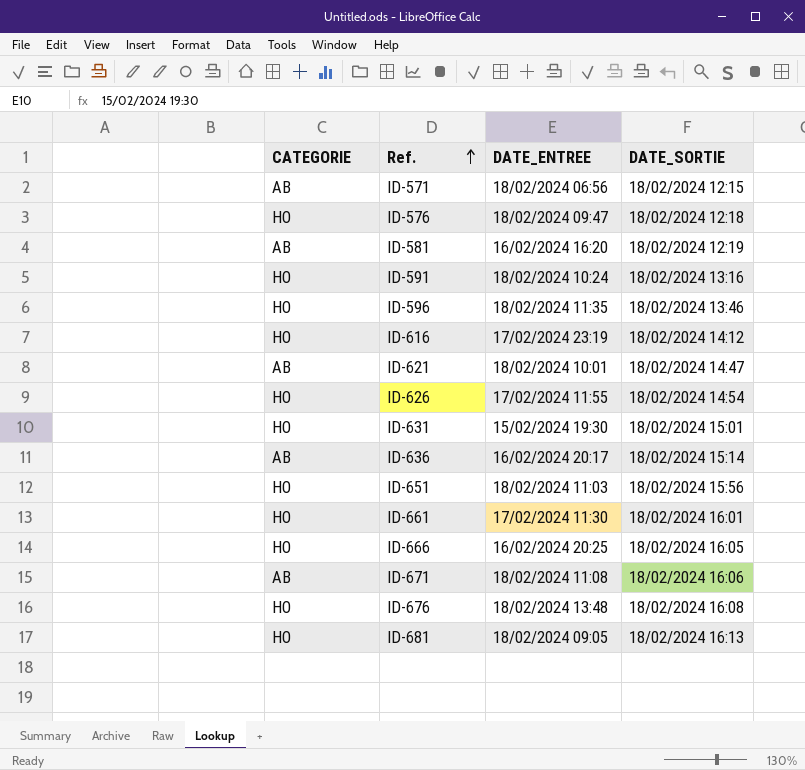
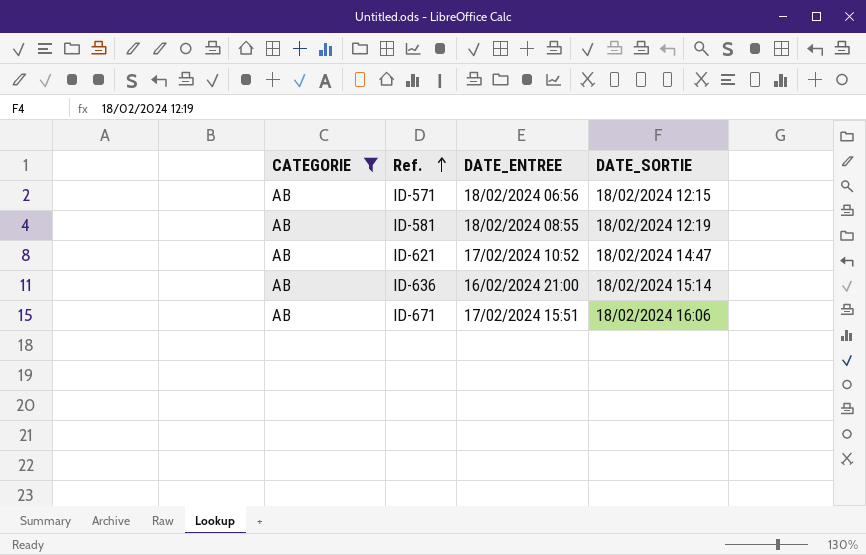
filter: none -> CATEGORIE = AB
ID-581 | DATE_ENTREE: 16/02/2024 16:20 -> 18/02/2024 08:55
ID-621 | DATE_ENTREE: 18/02/2024 10:01 -> 17/02/2024 10:52
ID-636 | DATE_ENTREE: 16/02/2024 20:17 -> 16/02/2024 21:00
ID-671 | DATE_ENTREE: 18/02/2024 11:08 -> 17/02/2024 15:51

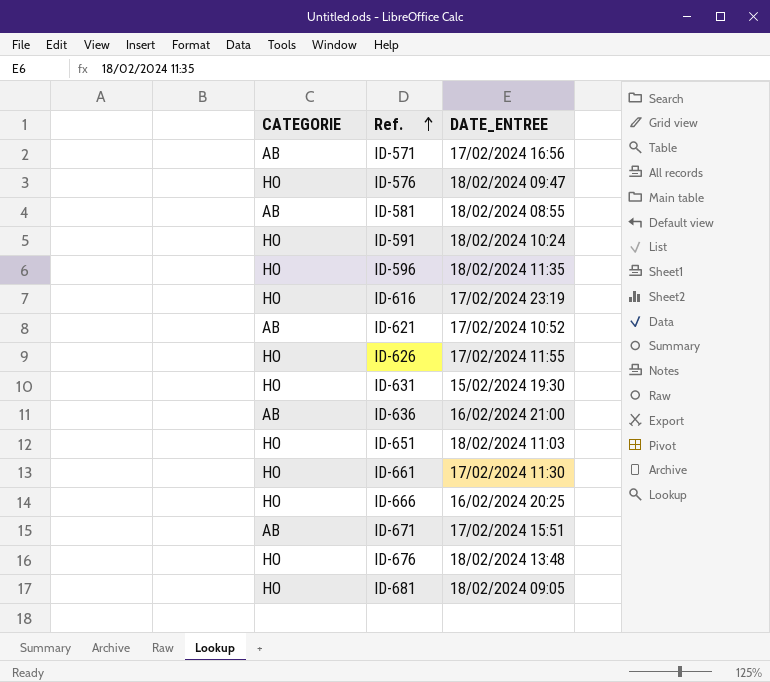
filter: CATEGORIE = AB -> none
column DATE_SORTIE | position: 4 -> none
ID-571 | DATE_ENTREE: 18/02/2024 06:56 -> 17/02/2024 16:56

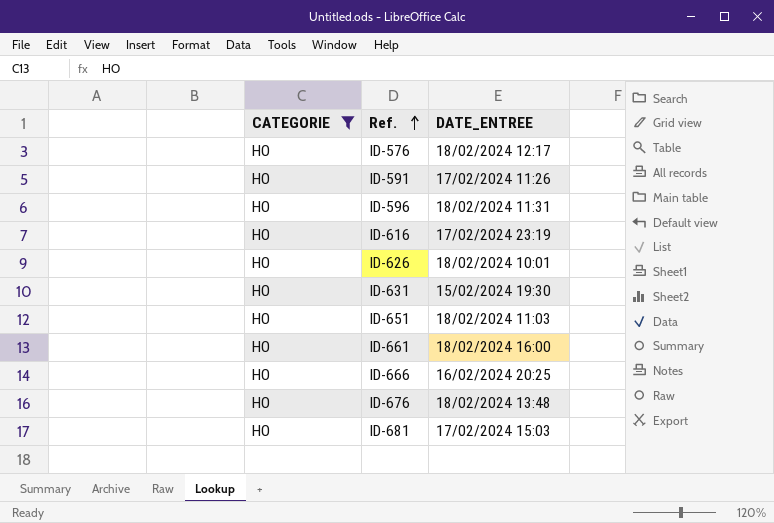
filter: none -> CATEGORIE = HO
ID-576 | DATE_ENTREE: 18/02/2024 09:47 -> 18/02/2024 12:17
ID-591 | DATE_ENTREE: 18/02/2024 10:24 -> 17/02/2024 11:26
ID-596 | DATE_ENTREE: 18/02/2024 11:35 -> 18/02/2024 11:31
ID-626 | DATE_ENTREE: 17/02/2024 11:55 -> 18/02/2024 10:01
ID-661 | DATE_ENTREE: 17/02/2024 11:30 -> 18/02/2024 16:00
ID-681 | DATE_ENTREE: 18/02/2024 09:05 -> 17/02/2024 15:03

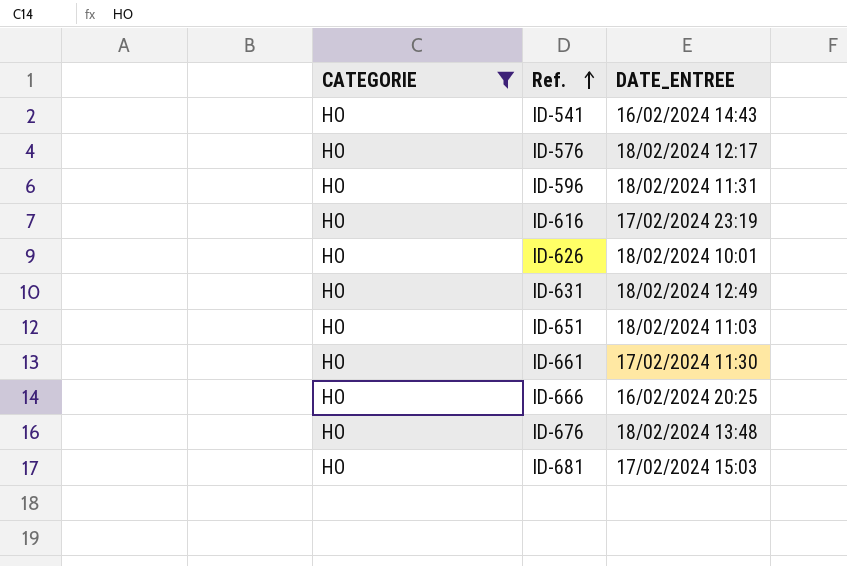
row ID-591: HO | 17/02/2024 11:26 -> none
row ID-541: none -> HO | 16/02/2024 14:43
ID-631 | DATE_ENTREE: 15/02/2024 19:30 -> 18/02/2024 12:49
ID-661 | DATE_ENTREE: 18/02/2024 16:00 -> 17/02/2024 11:30

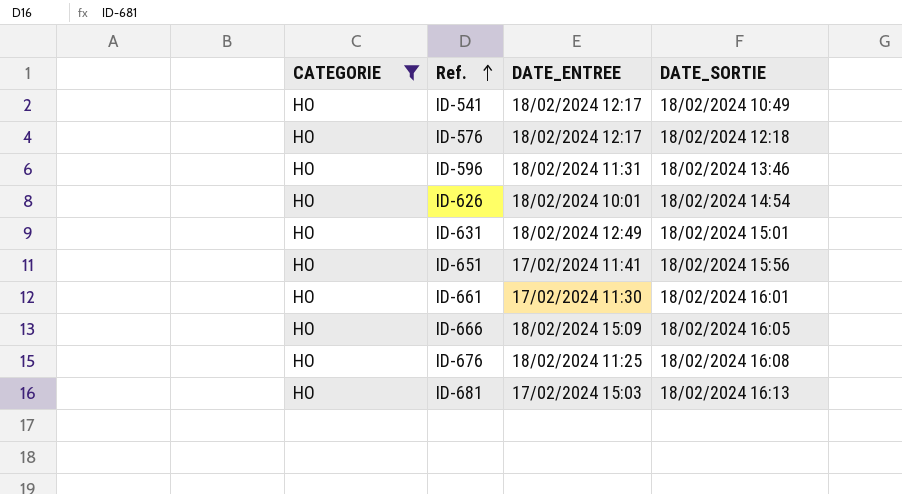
column DATE_SORTIE | position: none -> 4
row ID-616: HO | 17/02/2024 23:19 -> none
ID-541 | DATE_ENTREE: 16/02/2024 14:43 -> 18/02/2024 12:17
ID-651 | DATE_ENTREE: 18/02/2024 11:03 -> 17/02/2024 11:41
ID-666 | DATE_ENTREE: 16/02/2024 20:25 -> 18/02/2024 15:09
ID-676 | DATE_ENTREE: 18/02/2024 13:48 -> 18/02/2024 11:25

